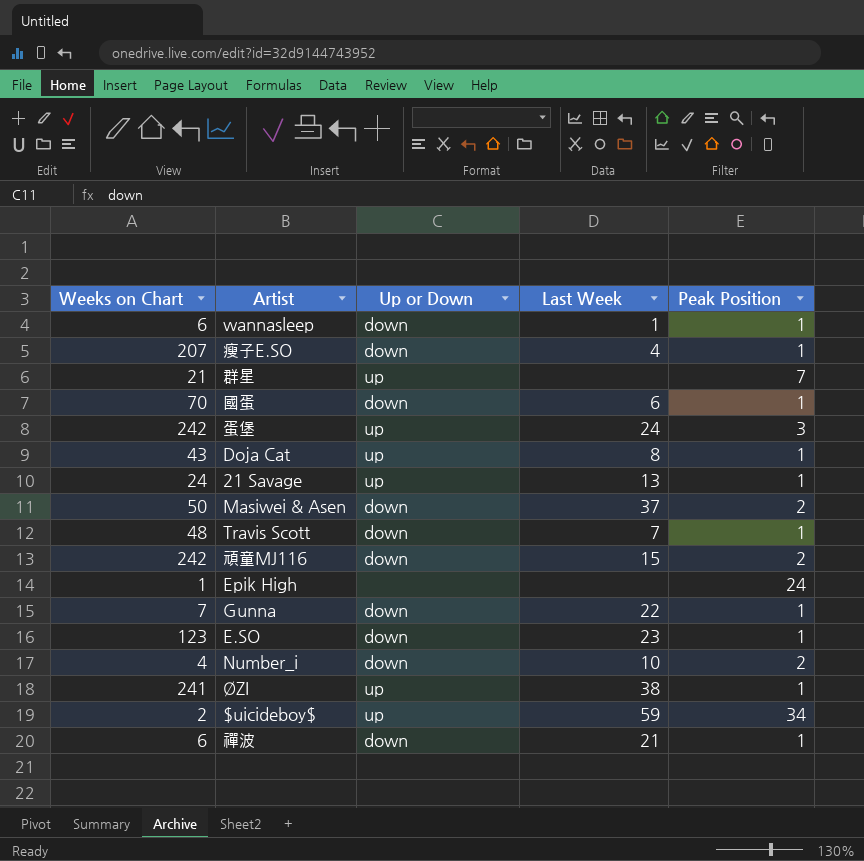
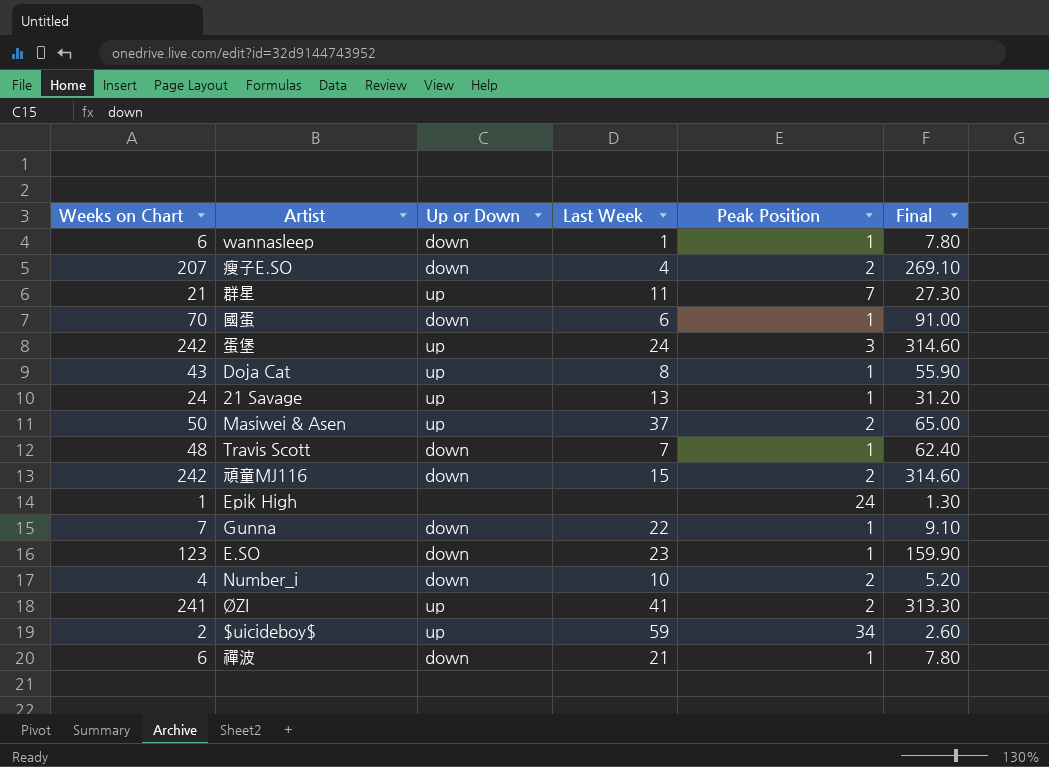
column Final | formula: none -> [Weeks on Chart] * 1.3
瘦子E.SO | Peak Position: 1 -> 2
群星 | Last Week: none -> 11
Masiwei & Asen | Up or Down: down -> up
ØZI | Last Week: 38 -> 41
ØZI | Peak Position: 1 -> 2

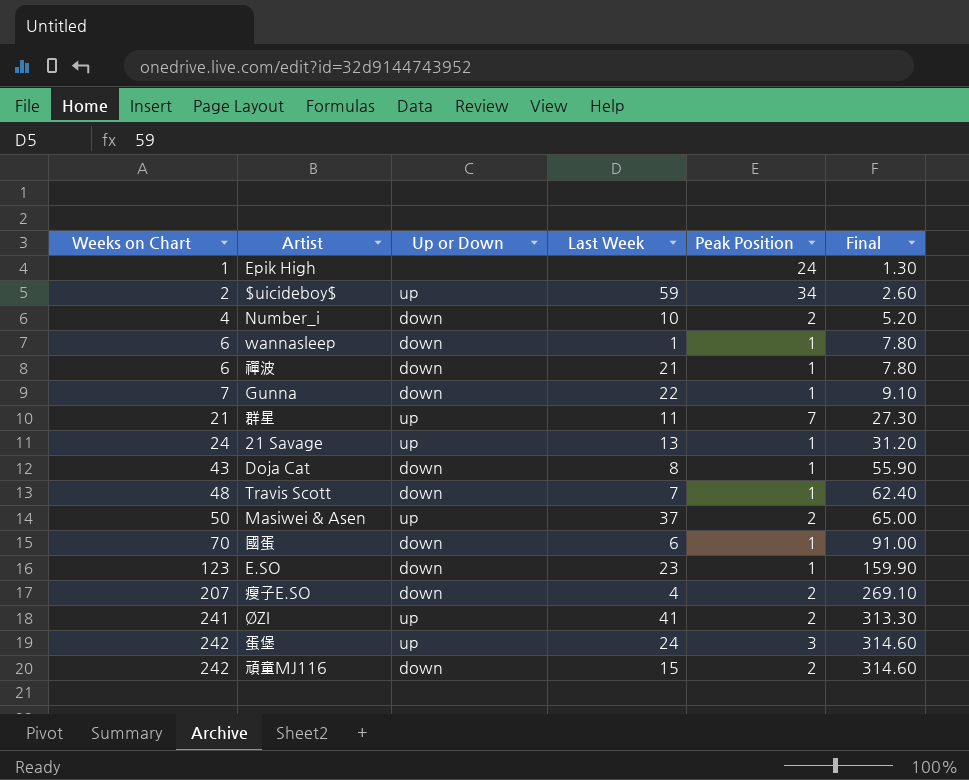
row order: none -> Weeks on Chart ascending
Doja Cat | Up or Down: up -> down

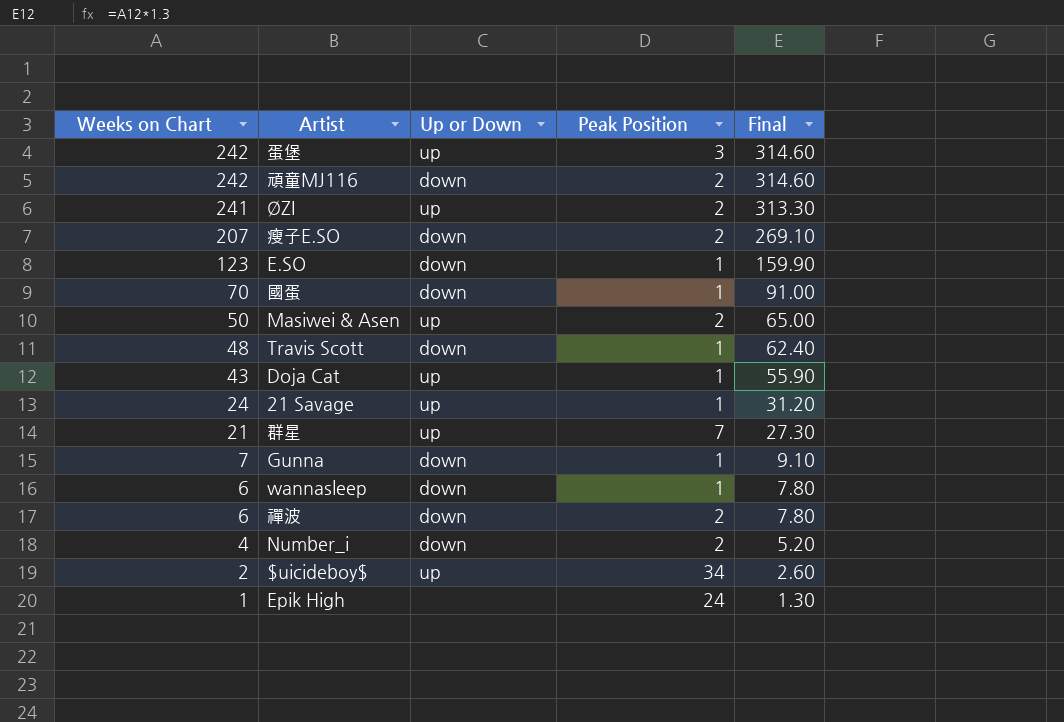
row order: Weeks on Chart ascending -> Weeks on Chart descending
column Last Week | position: 4 -> none
Doja Cat | Up or Down: down -> up
禪波 | Peak Position: 1 -> 2

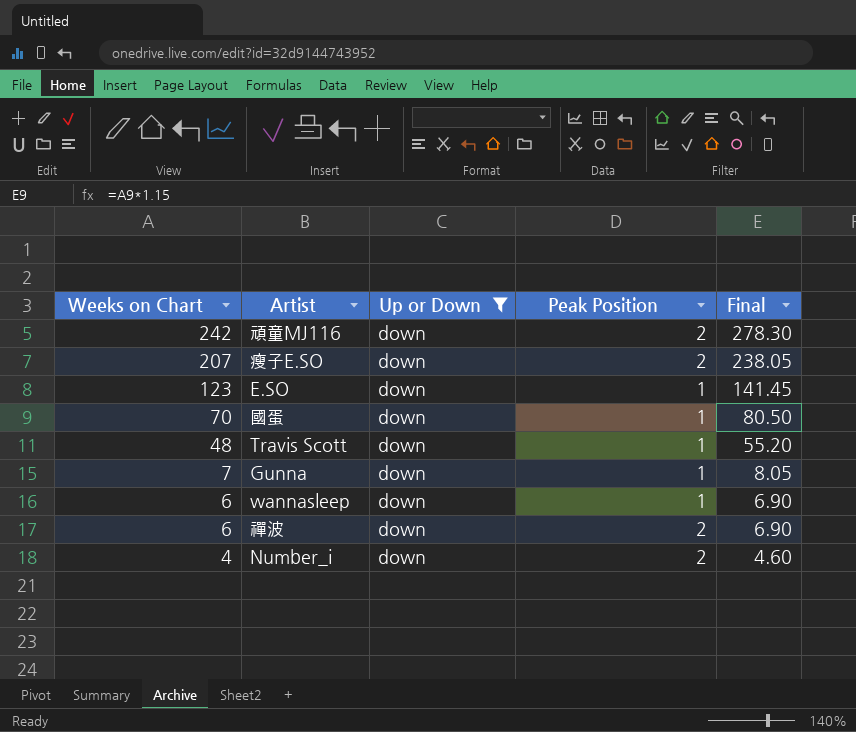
filter: none -> Up or Down = down
column Final | formula: [Weeks on Chart] * 1.3 -> [Weeks on Chart] * 1.15

